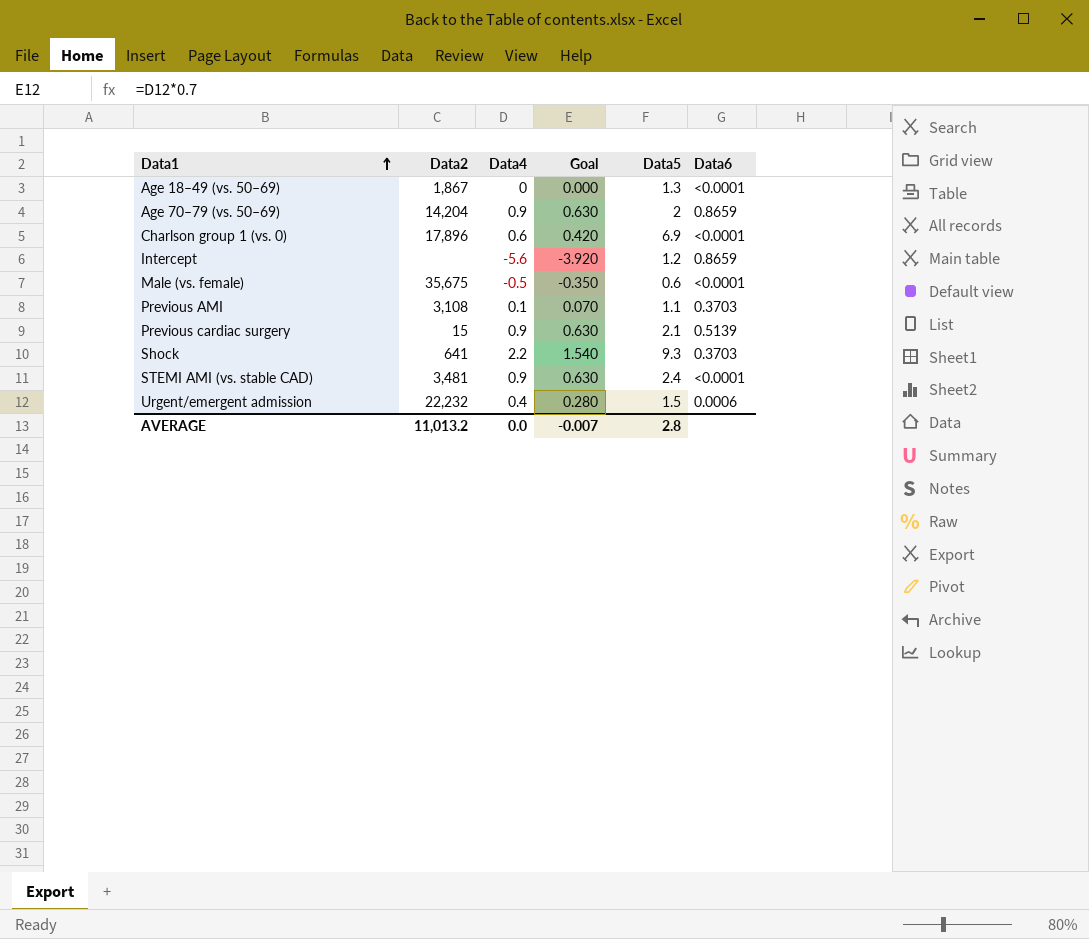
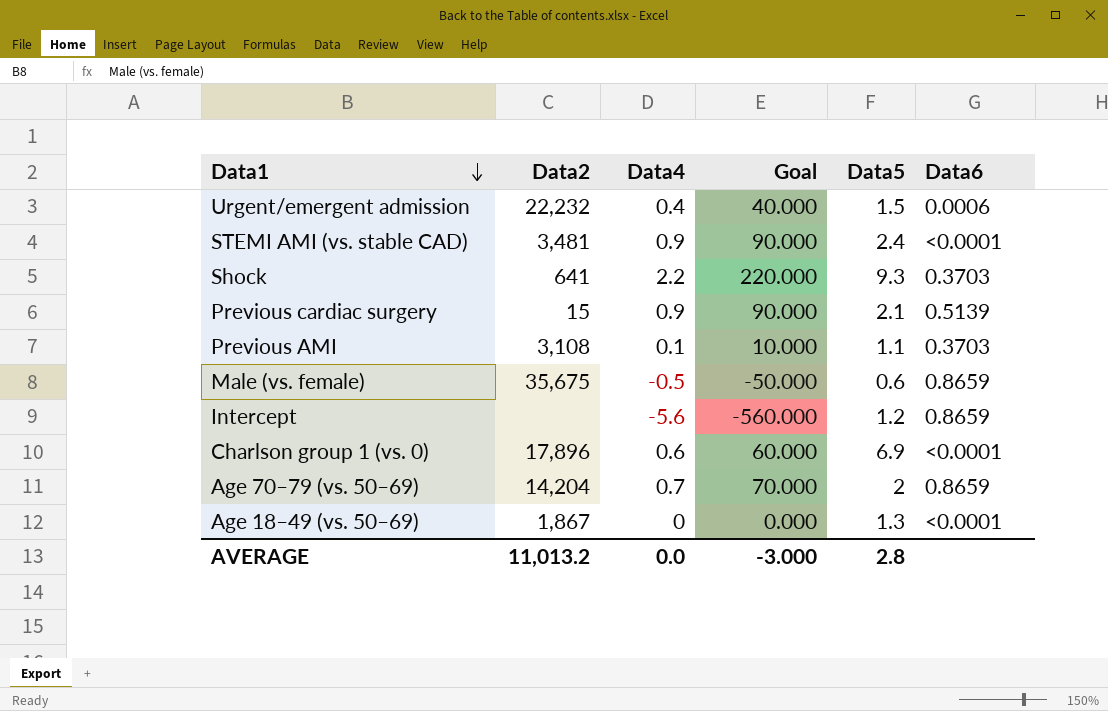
row order: Data1 ascending -> Data1 descending
column Goal | formula: [Data4] * 0.7 -> [Data4] * 100
Male (vs. female) | Data6: <0.0001 -> 0.8659
Age 70–79 (vs. 50–69) | Data4: 0.9 -> 0.7
AVERAGE | Goal: -0.007 -> -3.000

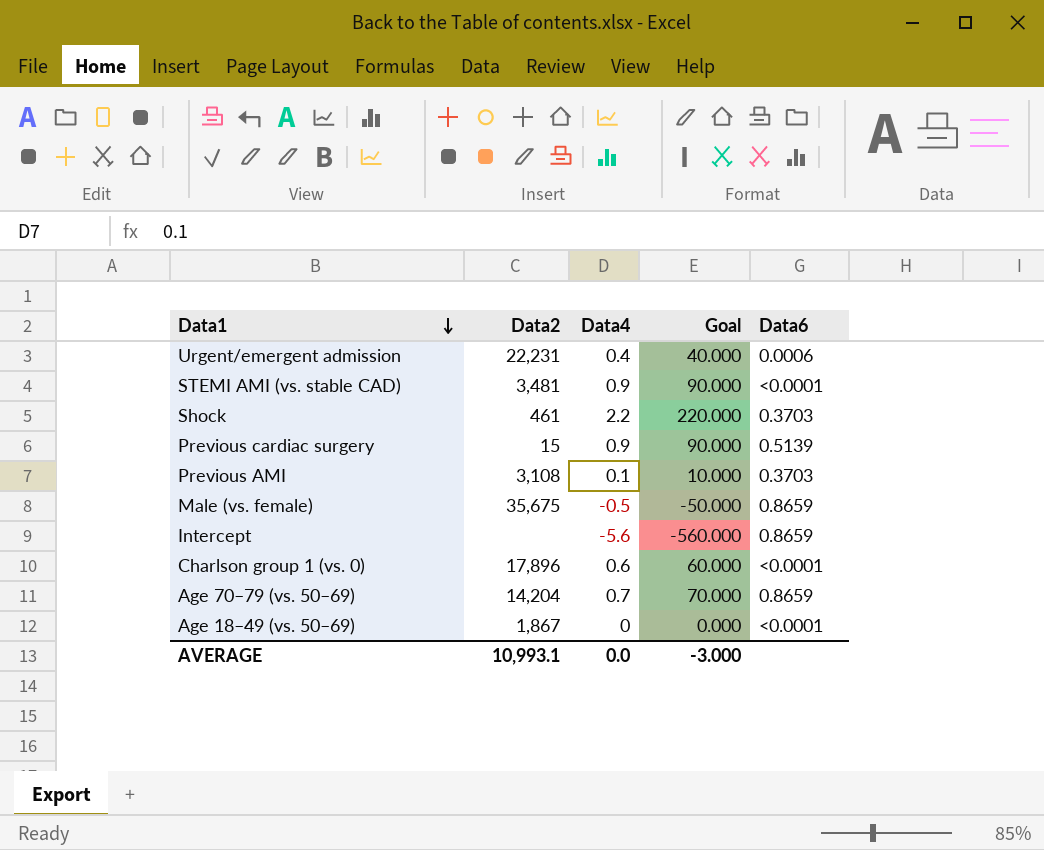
column Data5 | position: 5 -> none
Urgent/emergent admission | Data2: 22,232 -> 22,231
Shock | Data2: 641 -> 461
AVERAGE | Data2: 11,013.2 -> 10,993.1

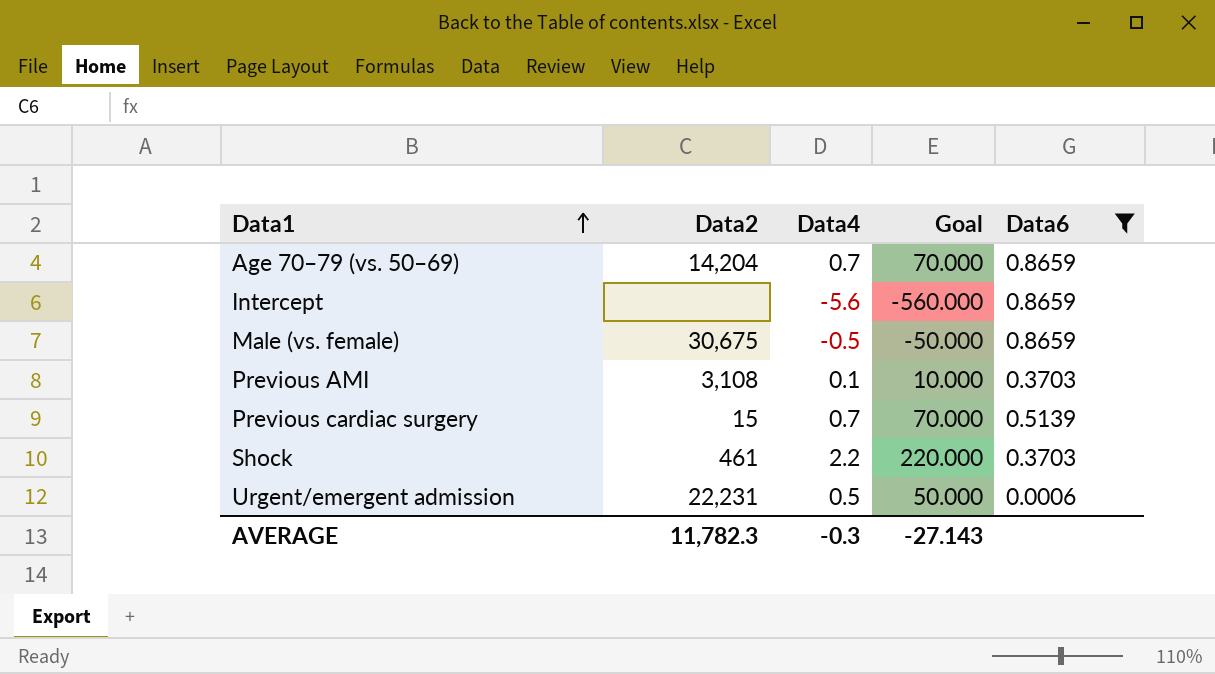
filter: none -> Data6 != <0.0001
row order: Data1 descending -> Data1 ascending
Male (vs. female) | Data2: 35,675 -> 30,675
Previous cardiac surgery | Data4: 0.9 -> 0.7
Previous cardiac surgery | Goal: 90.000 -> 70.000
Urgent/emergent admission | Data4: 0.4 -> 0.5
Urgent/emergent admission | Goal: 40.000 -> 50.000
AVERAGE | Data2: 10,993.1 -> 11,782.3
AVERAGE | Data4: 0.0 -> -0.3
AVERAGE | Goal: -3.000 -> -27.143

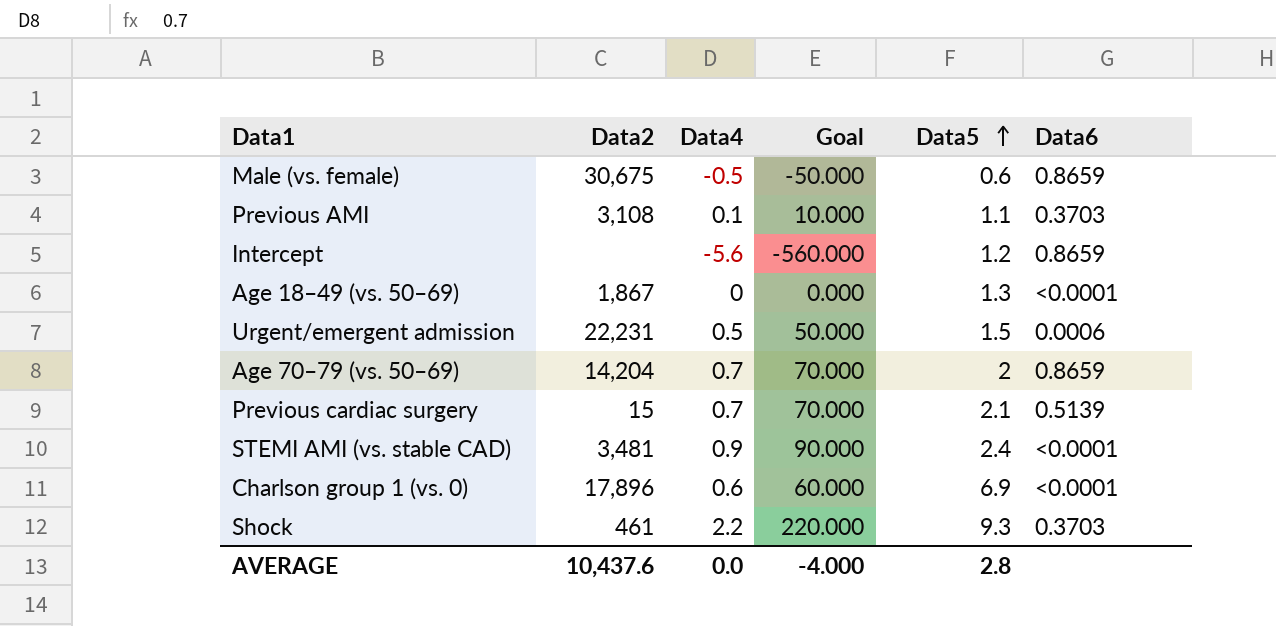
filter: Data6 != <0.0001 -> none
row order: Data1 ascending -> Data5 ascending
column Data5 | position: none -> 5
AVERAGE | Data2: 11,782.3 -> 10,437.6
AVERAGE | Data4: -0.3 -> 0.0
AVERAGE | Goal: -27.143 -> -4.000

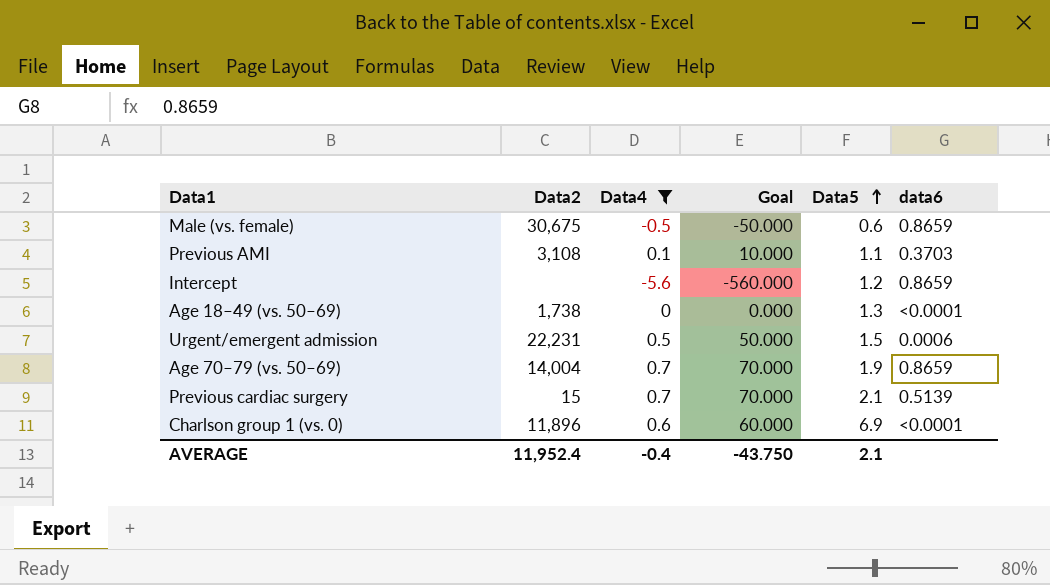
filter: none -> Data4 <= 0.7
column name: Data6 -> data6
Age 18–49 (vs. 50–69) | Data2: 1,867 -> 1,738
Age 70–79 (vs. 50–69) | Data2: 14,204 -> 14,004
Age 70–79 (vs. 50–69) | Data5: 2 -> 1.9
Charlson group 1 (vs. 0) | Data2: 17,896 -> 11,896
AVERAGE | Data2: 10,437.6 -> 11,952.4
AVERAGE | Data4: 0.0 -> -0.4
AVERAGE | Goal: -4.000 -> -43.750
AVERAGE | Data5: 2.8 -> 2.1

